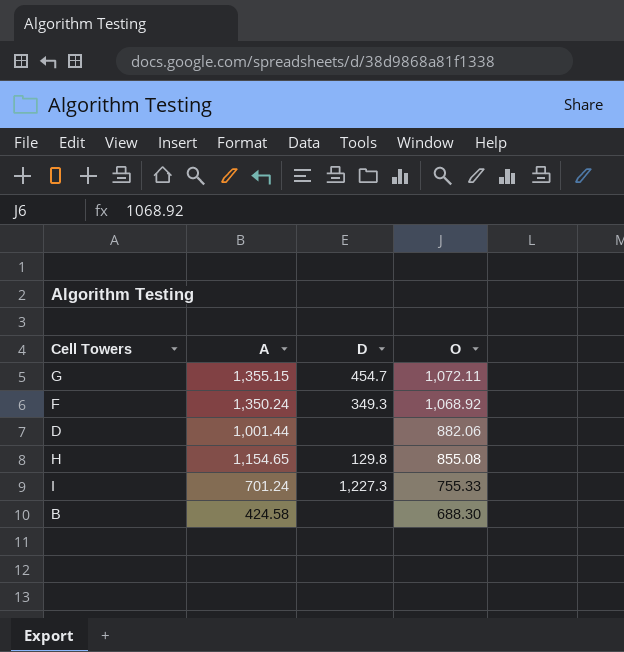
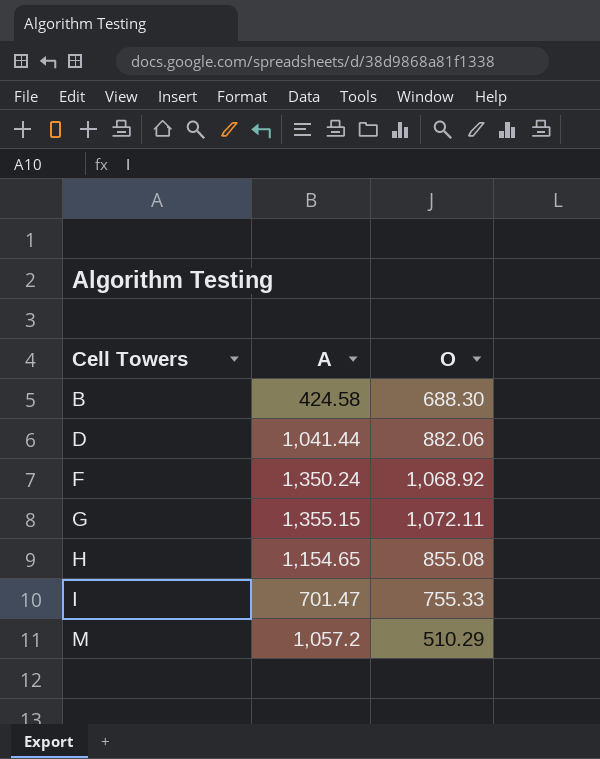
row order: O descending -> Cell Towers ascending
column D | position: 3 -> none
D | A: 1,001.44 -> 1,041.44
I | A: 701.24 -> 701.47
row M: none -> 1,057.2 | 510.29

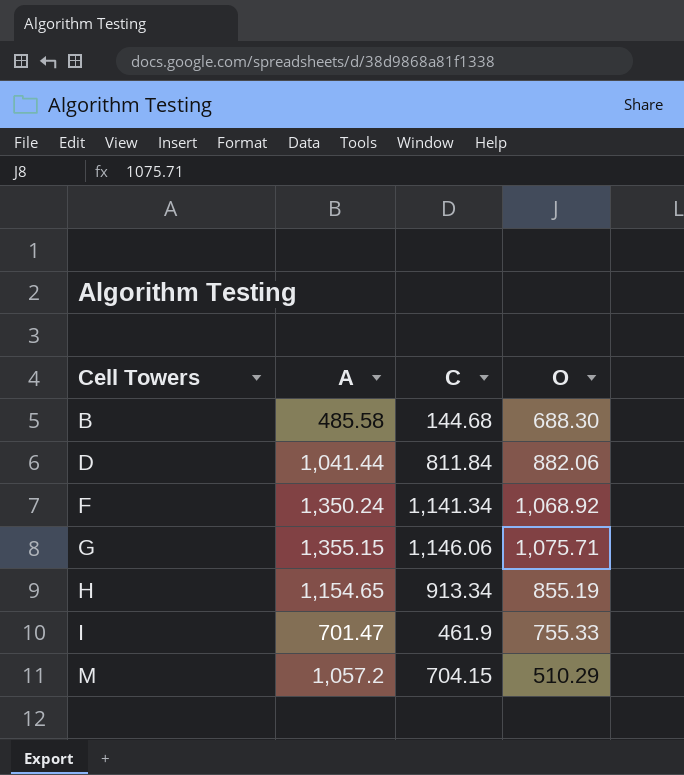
column C | position: none -> 3
B | A: 424.58 -> 485.58
G | O: 1,072.11 -> 1,075.71
H | O: 855.08 -> 855.19

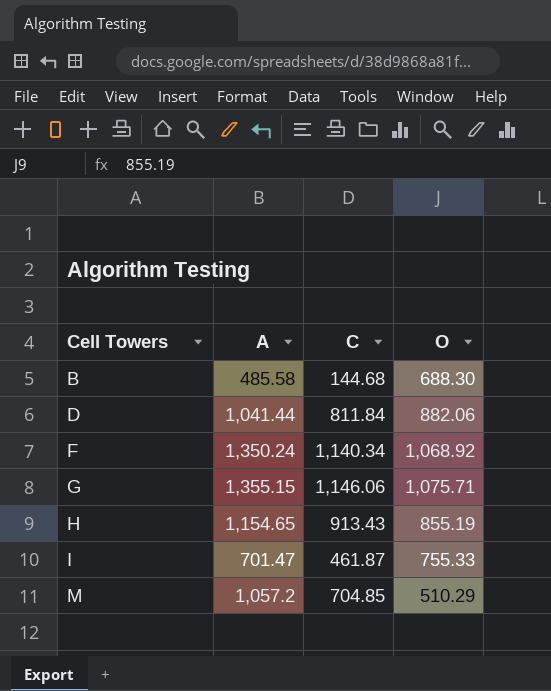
F | C: 1,141.34 -> 1,140.34
H | C: 913.34 -> 913.43
I | C: 461.9 -> 461.87
M | C: 704.15 -> 704.85

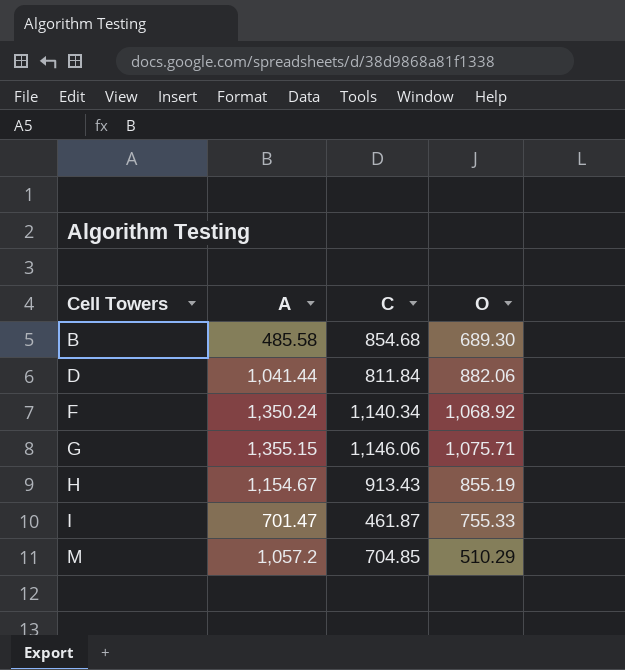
B | C: 144.68 -> 854.68
B | O: 688.30 -> 689.30
H | A: 1,154.65 -> 1,154.67

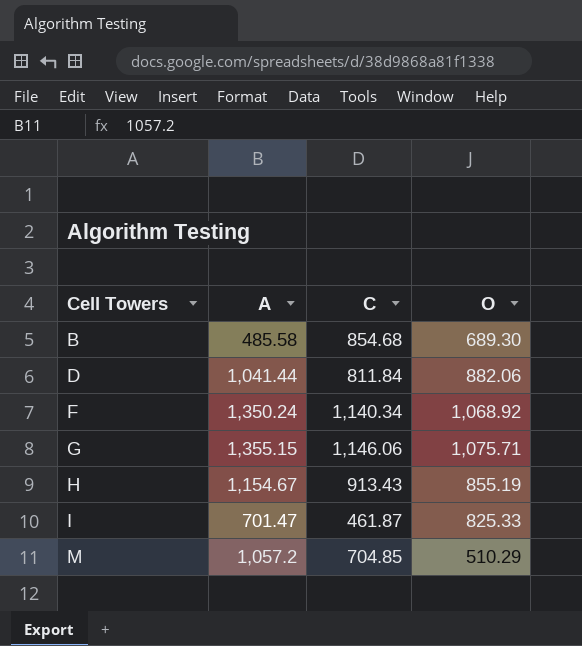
I | O: 755.33 -> 825.33

